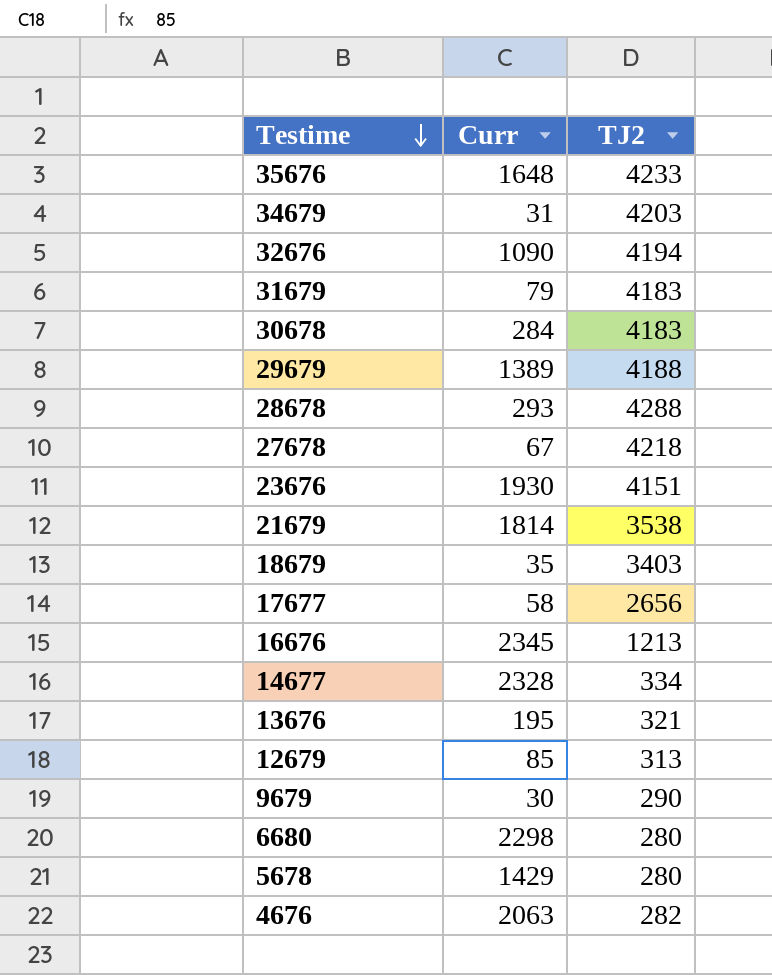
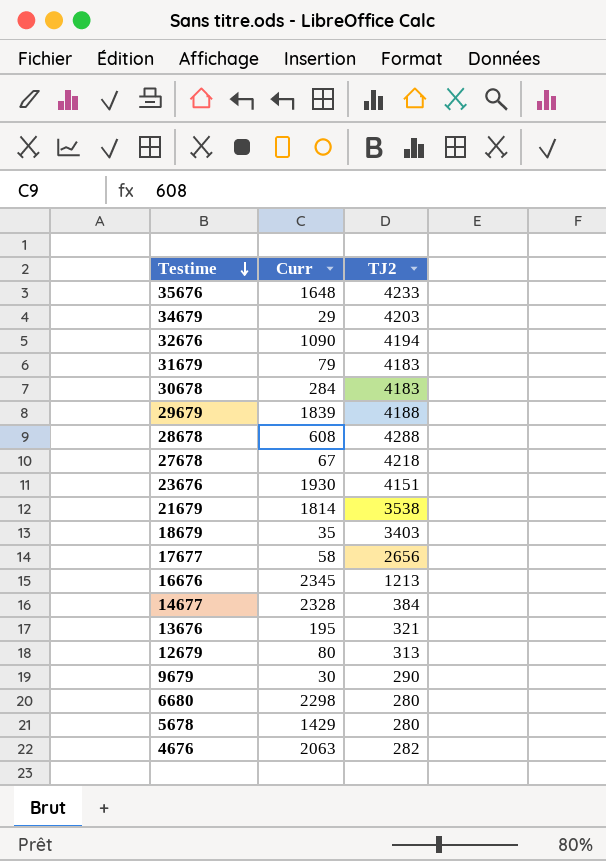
34679 | Curr: 31 -> 29
29679 | Curr: 1389 -> 1839
28678 | Curr: 293 -> 608
14677 | TJ2: 334 -> 384
12679 | Curr: 85 -> 80

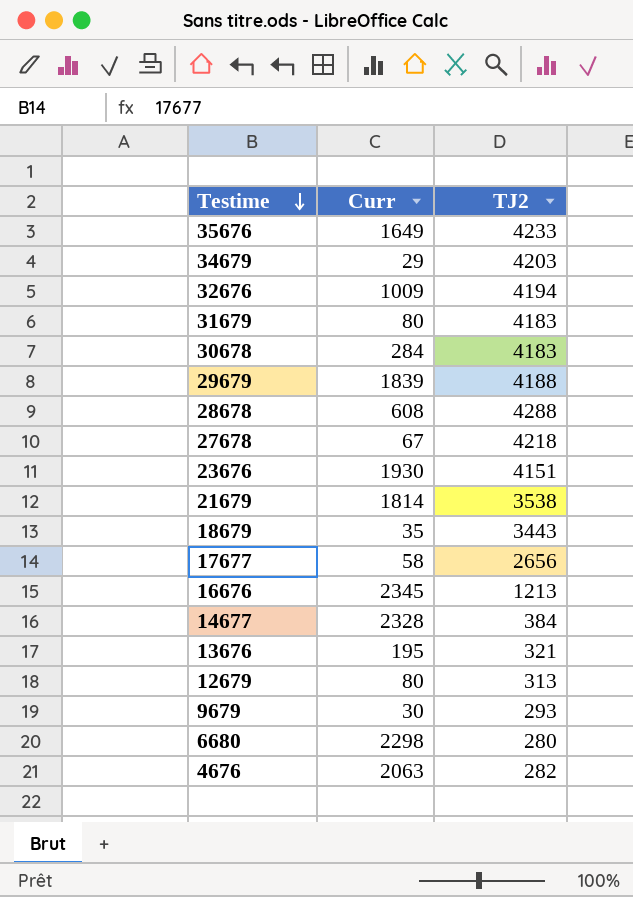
row 5678: 1429 | 280 -> none
35676 | Curr: 1648 -> 1649
32676 | Curr: 1090 -> 1009
31679 | Curr: 79 -> 80
18679 | TJ2: 3403 -> 3443
9679 | TJ2: 290 -> 293

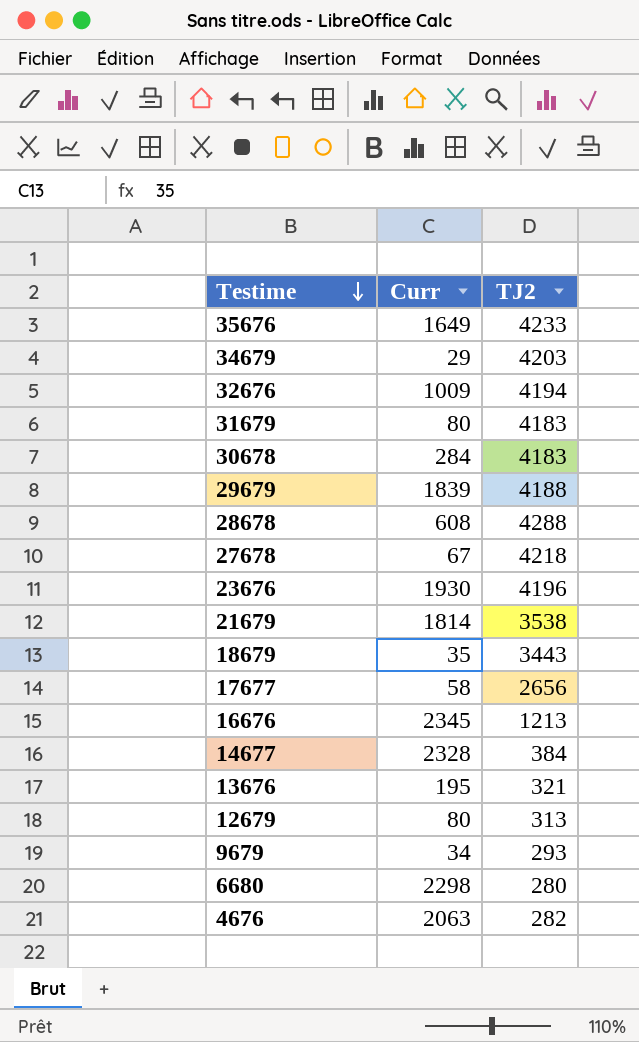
23676 | TJ2: 4151 -> 4196
9679 | Curr: 30 -> 34

